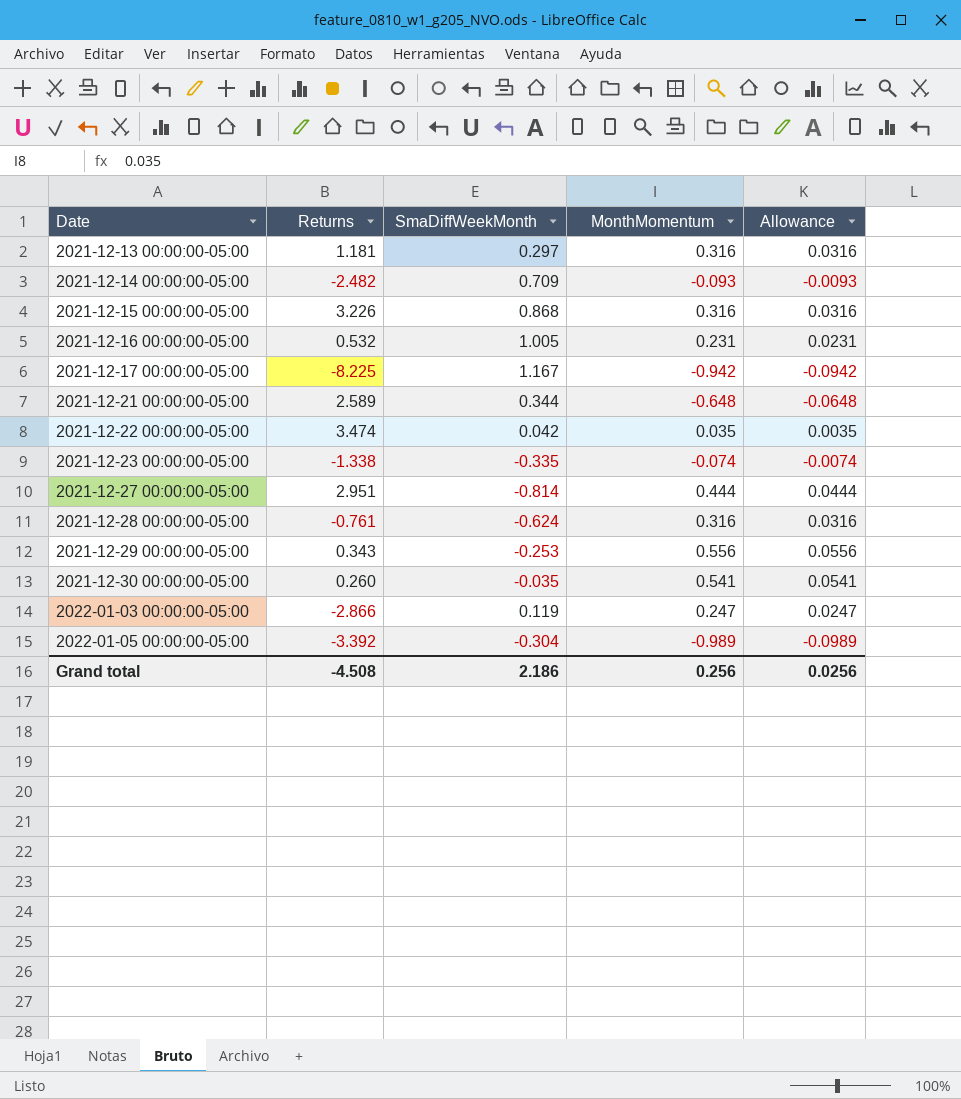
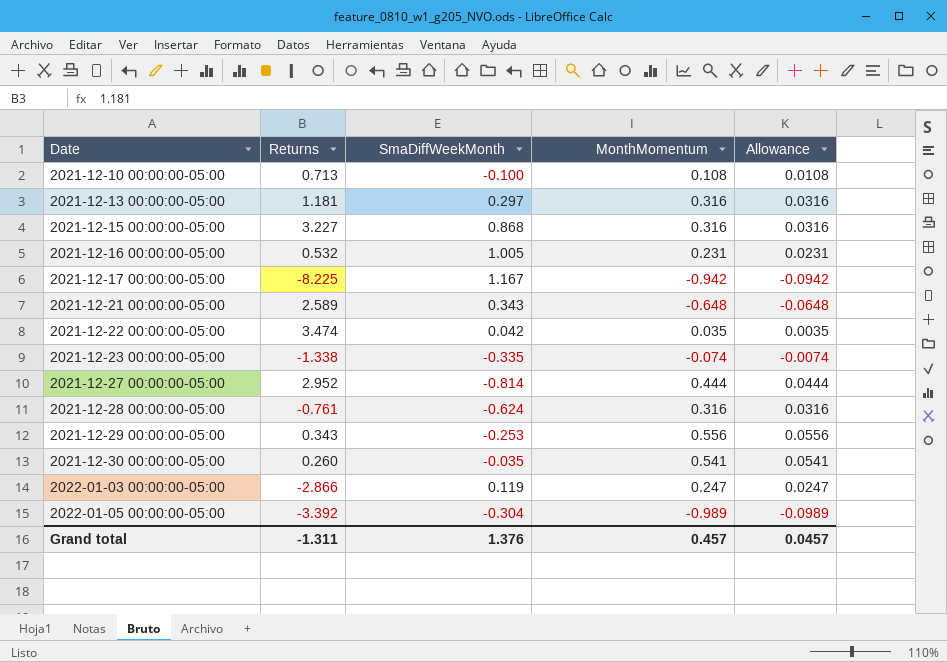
row 2021-12-14 00:00:00-05:00: -2.482 | 0.709 | -0.093 | -0.0093 -> none
row 2021-12-10 00:00:00-05:00: none -> 0.713 | -0.100 | 0.108 | 0.0108
2021-12-15 00:00:00-05:00 | Returns: 3.226 -> 3.227
2021-12-21 00:00:00-05:00 | SmaDiffWeekMonth: 0.344 -> 0.343
2021-12-27 00:00:00-05:00 | Returns: 2.951 -> 2.952
Grand total | Returns: -4.508 -> -1.311
Grand total | SmaDiffWeekMonth: 2.186 -> 1.376
Grand total | MonthMomentum: 0.256 -> 0.457
Grand total | Allowance: 0.0256 -> 0.0457

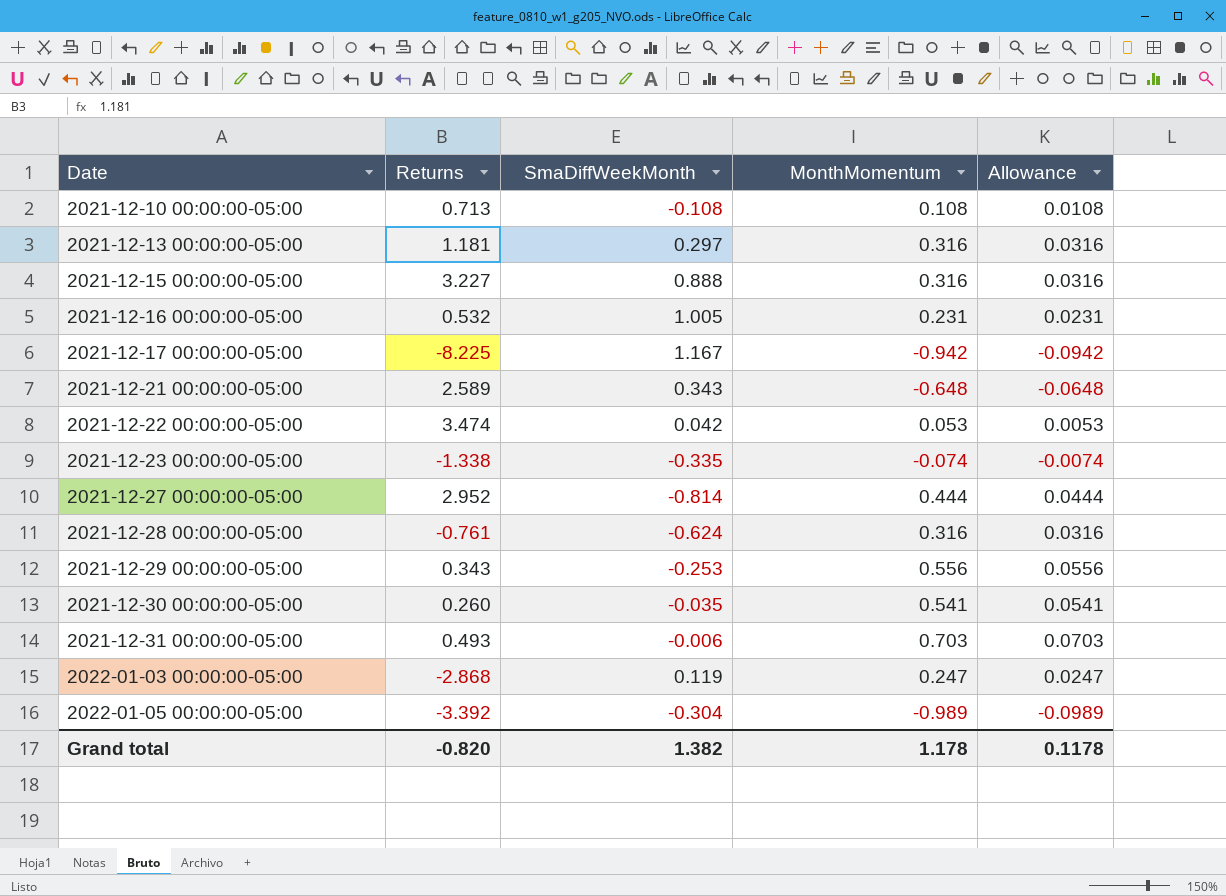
2021-12-10 00:00:00-05:00 | SmaDiffWeekMonth: -0.100 -> -0.108
2021-12-15 00:00:00-05:00 | SmaDiffWeekMonth: 0.868 -> 0.888
2021-12-22 00:00:00-05:00 | MonthMomentum: 0.035 -> 0.053
2021-12-22 00:00:00-05:00 | Allowance: 0.0035 -> 0.0053
row 2021-12-31 00:00:00-05:00: none -> 0.493 | -0.006 | 0.703 | 0.0703
2022-01-03 00:00:00-05:00 | Returns: -2.866 -> -2.868
Grand total | Returns: -1.311 -> -0.820
Grand total | SmaDiffWeekMonth: 1.376 -> 1.382
Grand total | MonthMomentum: 0.457 -> 1.178
Grand total | Allowance: 0.0457 -> 0.1178

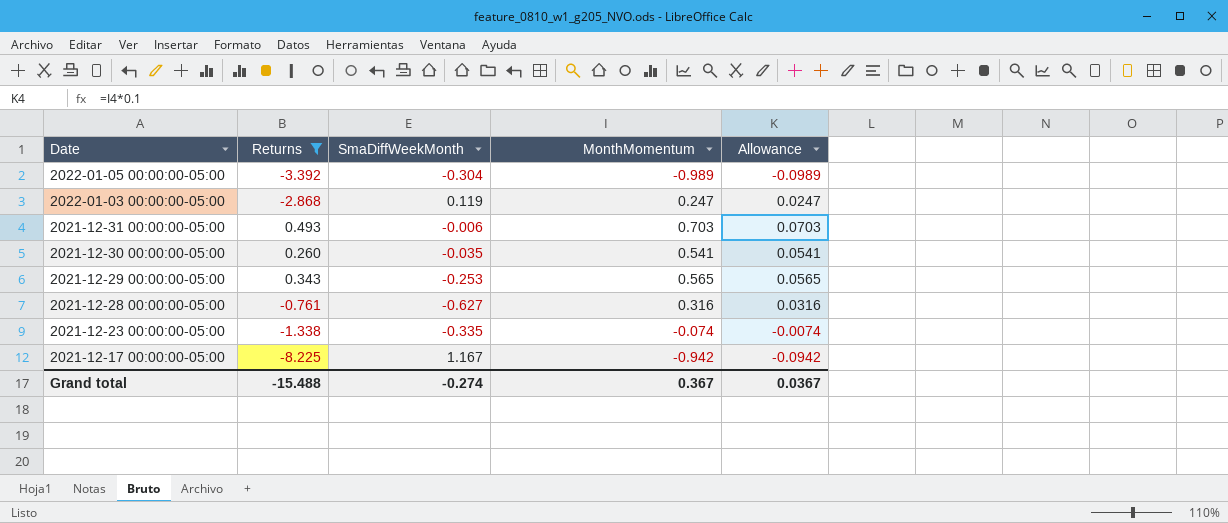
filter: none -> Returns <= 0.493
row order: Date ascending -> Date descending
2021-12-29 00:00:00-05:00 | MonthMomentum: 0.556 -> 0.565
2021-12-29 00:00:00-05:00 | Allowance: 0.0556 -> 0.0565
2021-12-28 00:00:00-05:00 | SmaDiffWeekMonth: -0.624 -> -0.627
Grand total | Returns: -0.820 -> -15.488
Grand total | SmaDiffWeekMonth: 1.382 -> -0.274
Grand total | MonthMomentum: 1.178 -> 0.367
Grand total | Allowance: 0.1178 -> 0.0367

